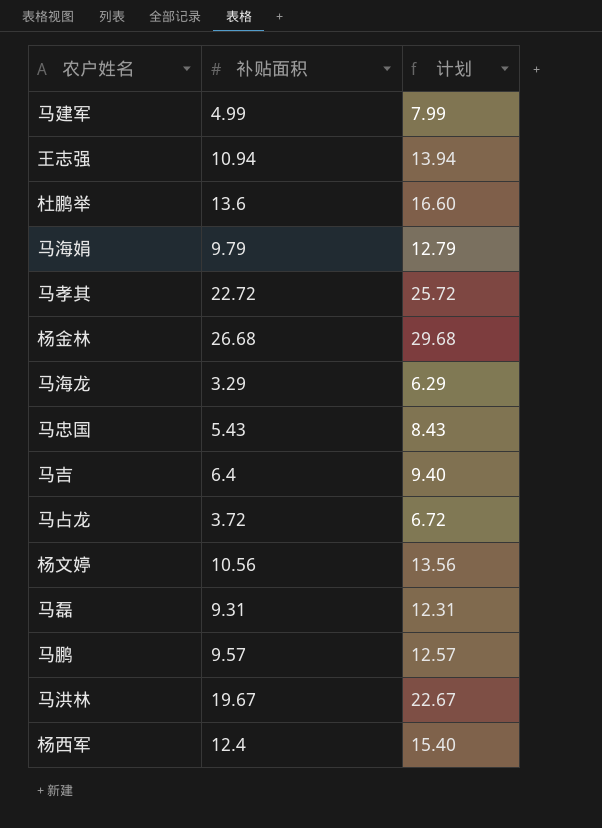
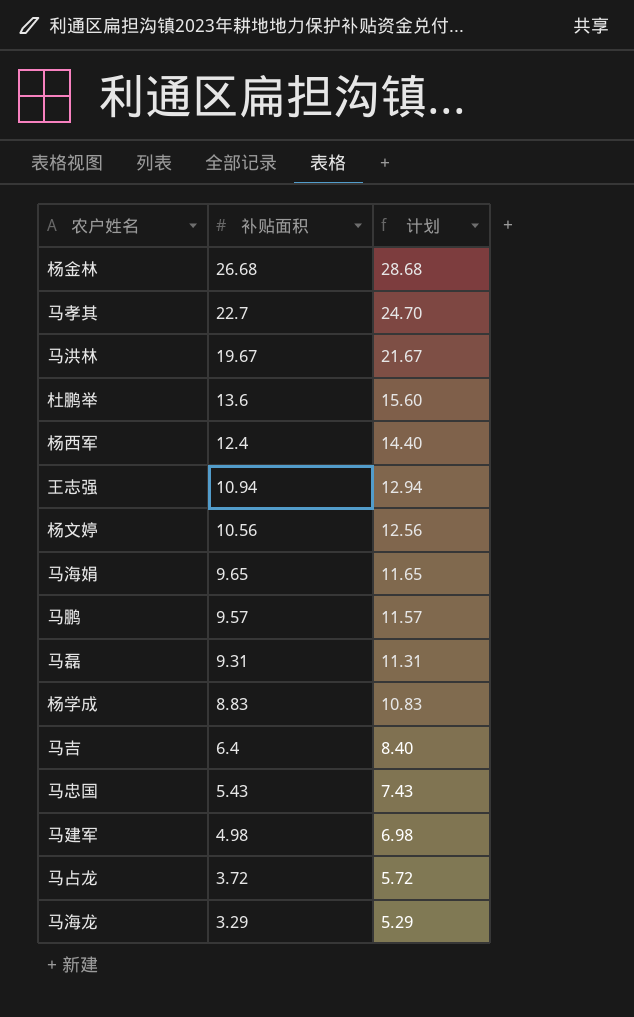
row order: none -> 补贴面积 descending
column 计划 | formula: [补贴面积] + 3 -> [补贴面积] + 2
马孝其 | 补贴面积: 22.72 -> 22.7
马海娟 | 补贴面积: 9.79 -> 9.65
row 杨学成: none -> 8.83 | 10.83
马建军 | 补贴面积: 4.99 -> 4.98

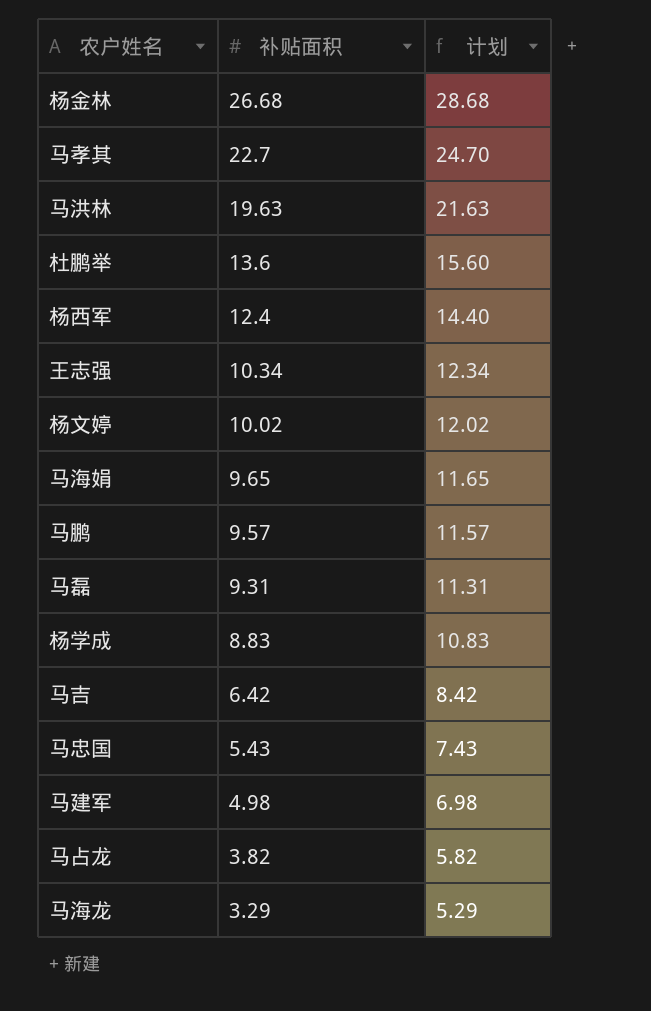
马洪林 | 补贴面积: 19.67 -> 19.63
马洪林 | 计划: 21.67 -> 21.63
王志强 | 补贴面积: 10.94 -> 10.34
王志强 | 计划: 12.94 -> 12.34
杨文婷 | 补贴面积: 10.56 -> 10.02
杨文婷 | 计划: 12.56 -> 12.02
马吉 | 补贴面积: 6.4 -> 6.42
马吉 | 计划: 8.40 -> 8.42
马占龙 | 补贴面积: 3.72 -> 3.82
马占龙 | 计划: 5.72 -> 5.82

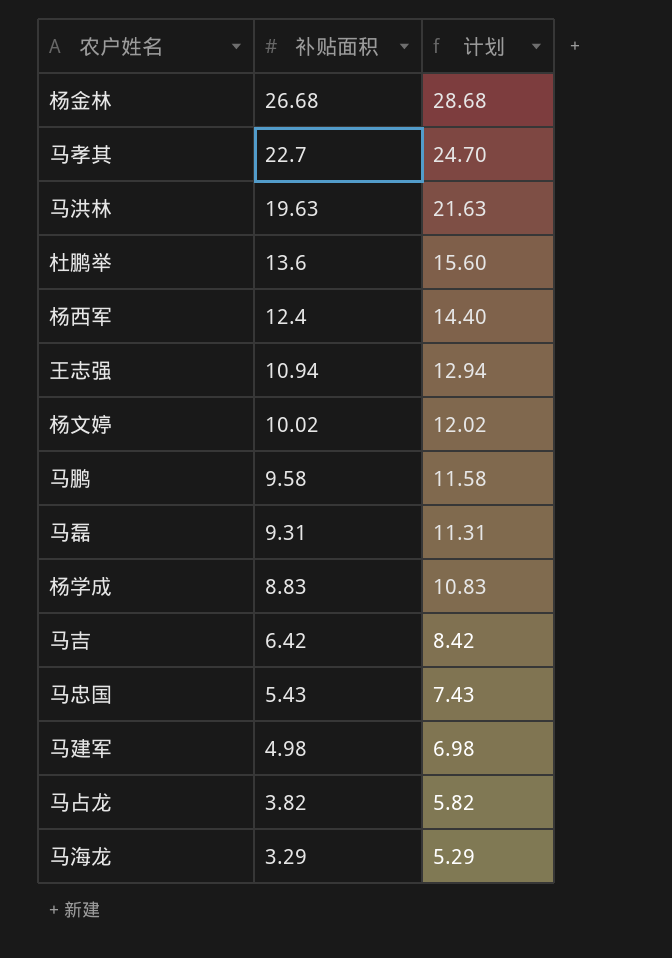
row 马海娟: 9.65 | 11.65 -> none
王志强 | 补贴面积: 10.34 -> 10.94
王志强 | 计划: 12.34 -> 12.94
马鹏 | 补贴面积: 9.57 -> 9.58
马鹏 | 计划: 11.57 -> 11.58

